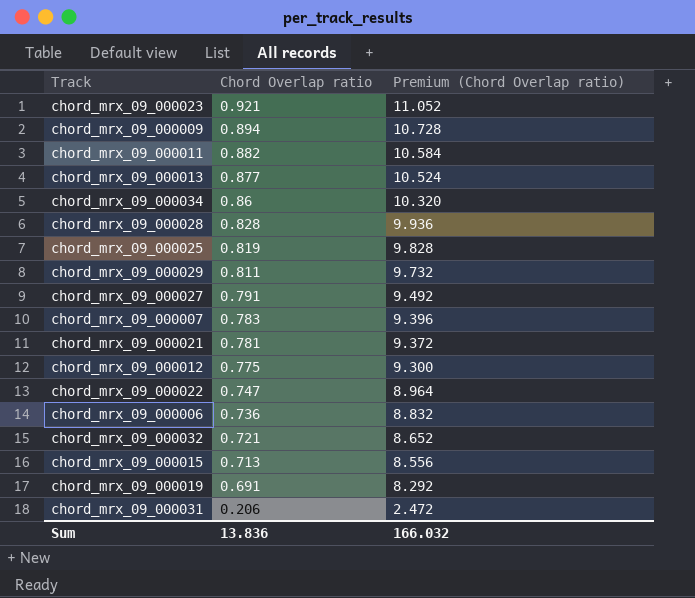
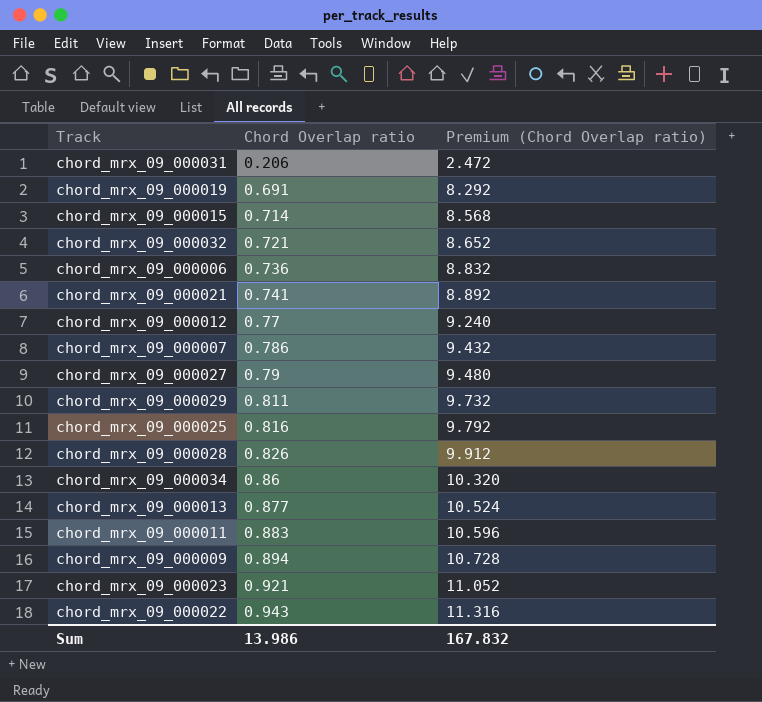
row order: Chord Overlap ratio descending -> Chord Overlap ratio ascending
chord_mrx_09_000015 | Chord Overlap ratio: 0.713 -> 0.714
chord_mrx_09_000015 | Premium (Chord Overlap ratio): 8.556 -> 8.568
chord_mrx_09_000021 | Chord Overlap ratio: 0.781 -> 0.741
chord_mrx_09_000021 | Premium (Chord Overlap ratio): 9.372 -> 8.892
chord_mrx_09_000012 | Chord Overlap ratio: 0.775 -> 0.77
chord_mrx_09_000012 | Premium (Chord Overlap ratio): 9.300 -> 9.240
chord_mrx_09_000007 | Chord Overlap ratio: 0.783 -> 0.786
chord_mrx_09_000007 | Premium (Chord Overlap ratio): 9.396 -> 9.432
chord_mrx_09_000027 | Chord Overlap ratio: 0.791 -> 0.79
chord_mrx_09_000027 | Premium (Chord Overlap ratio): 9.492 -> 9.480
chord_mrx_09_000025 | Chord Overlap ratio: 0.819 -> 0.816
chord_mrx_09_000025 | Premium (Chord Overlap ratio): 9.828 -> 9.792
chord_mrx_09_000028 | Chord Overlap ratio: 0.828 -> 0.826
chord_mrx_09_000028 | Premium (Chord Overlap ratio): 9.936 -> 9.912
chord_mrx_09_000011 | Chord Overlap ratio: 0.882 -> 0.883
chord_mrx_09_000011 | Premium (Chord Overlap ratio): 10.584 -> 10.596
chord_mrx_09_000022 | Chord Overlap ratio: 0.747 -> 0.943
chord_mrx_09_000022 | Premium (Chord Overlap ratio): 8.964 -> 11.316
Sum | Chord Overlap ratio: 13.836 -> 13.986
Sum | Premium (Chord Overlap ratio): 166.032 -> 167.832

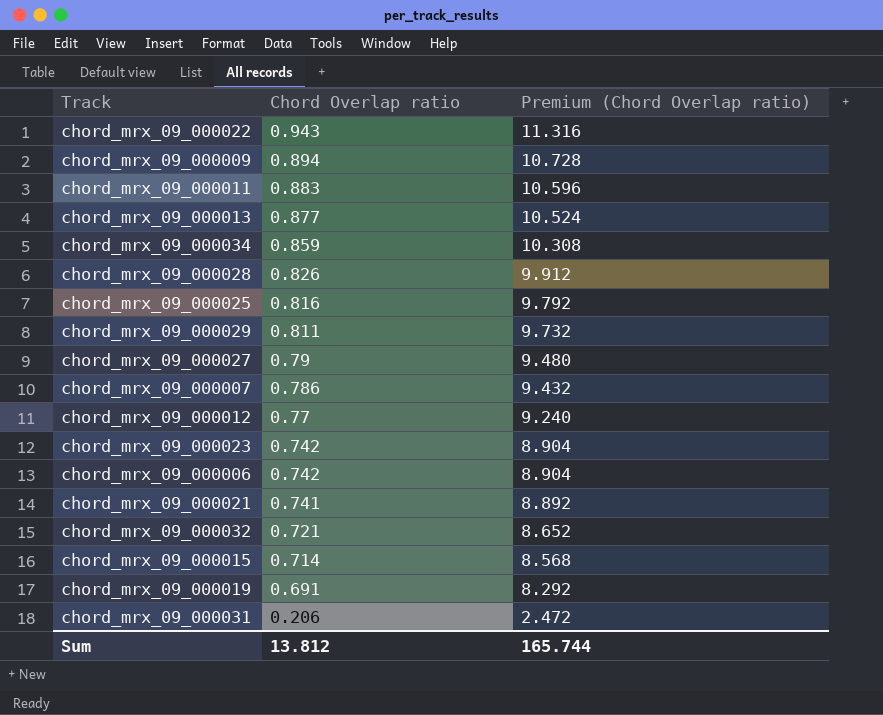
row order: Chord Overlap ratio ascending -> Chord Overlap ratio descending
chord_mrx_09_000034 | Chord Overlap ratio: 0.86 -> 0.859
chord_mrx_09_000034 | Premium (Chord Overlap ratio): 10.320 -> 10.308
chord_mrx_09_000023 | Chord Overlap ratio: 0.921 -> 0.742
chord_mrx_09_000023 | Premium (Chord Overlap ratio): 11.052 -> 8.904
chord_mrx_09_000006 | Chord Overlap ratio: 0.736 -> 0.742
chord_mrx_09_000006 | Premium (Chord Overlap ratio): 8.832 -> 8.904
Sum | Chord Overlap ratio: 13.986 -> 13.812
Sum | Premium (Chord Overlap ratio): 167.832 -> 165.744

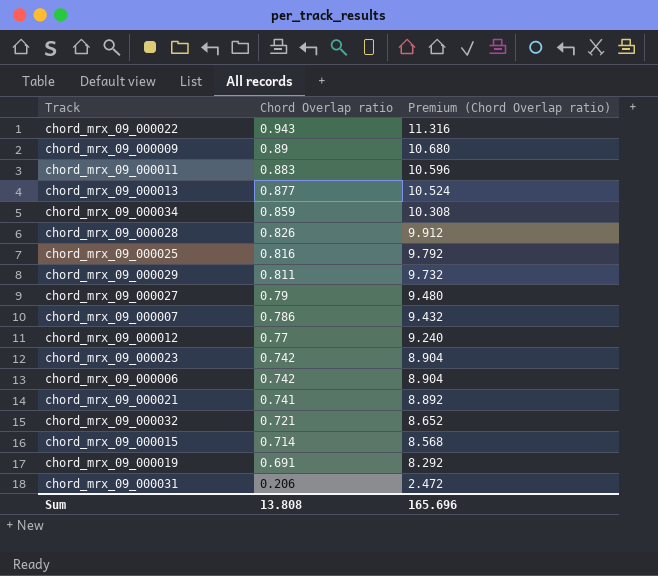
chord_mrx_09_000009 | Chord Overlap ratio: 0.894 -> 0.89
chord_mrx_09_000009 | Premium (Chord Overlap ratio): 10.728 -> 10.680
Sum | Chord Overlap ratio: 13.812 -> 13.808
Sum | Premium (Chord Overlap ratio): 165.744 -> 165.696

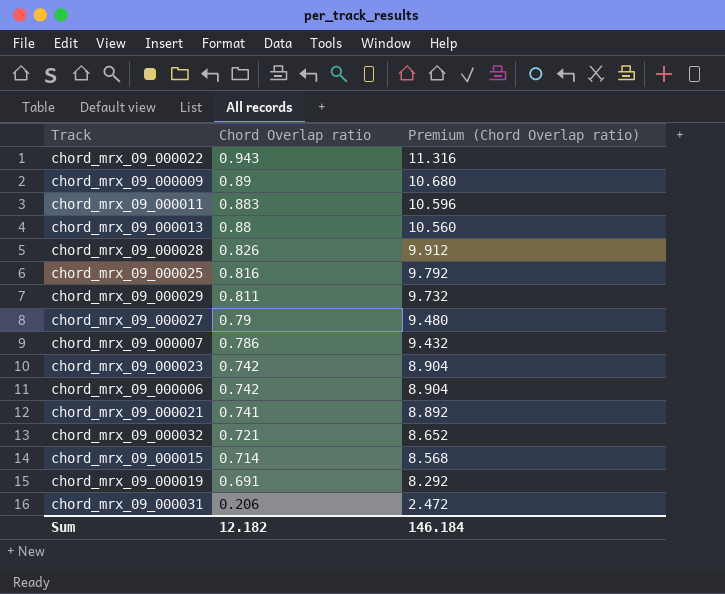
row chord_mrx_09_000034: 0.859 | 10.308 -> none
row chord_mrx_09_000012: 0.77 | 9.240 -> none
chord_mrx_09_000013 | Chord Overlap ratio: 0.877 -> 0.88
chord_mrx_09_000013 | Premium (Chord Overlap ratio): 10.524 -> 10.560
Sum | Chord Overlap ratio: 13.808 -> 12.182
Sum | Premium (Chord Overlap ratio): 165.696 -> 146.184

